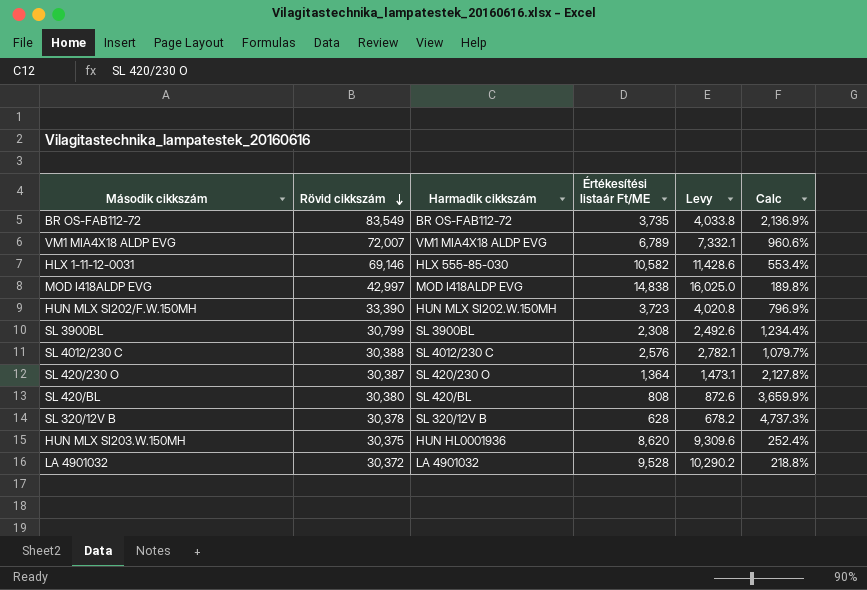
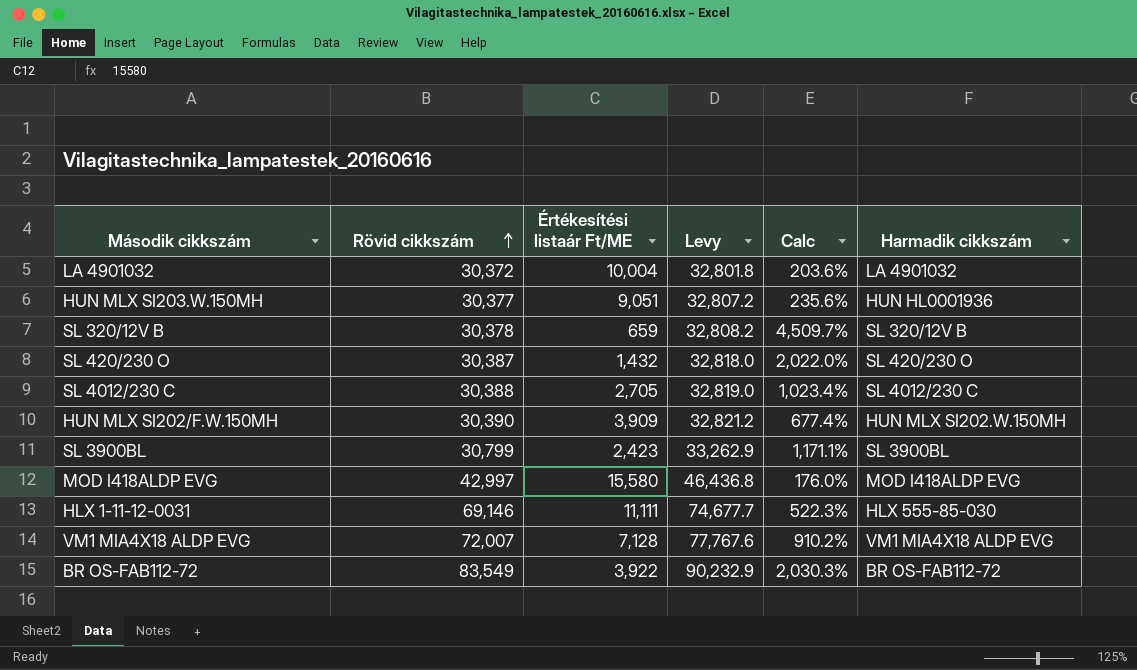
row order: Rövid cikkszám descending -> Rövid cikkszám ascending
column Levy | formula: [Értékesítési listaár Ft/ME] * 1.08 -> [Rövid cikkszám] * 1.08
column Harmadik cikkszám | position: 3 -> 6
row SL 420/BL: 30,380 | SL 420/BL | 808 | 872.6 | 3,659.9% -> none
LA 4901032 | Értékesítési listaár Ft/ME: 9,528 -> 10,004
LA 4901032 | Calc: 218.8% -> 203.6%
HUN MLX SI203.W.150MH | Rövid cikkszám: 30,375 -> 30,377
HUN MLX SI203.W.150MH | Értékesítési listaár Ft/ME: 8,620 -> 9,051
HUN MLX SI203.W.150MH | Calc: 252.4% -> 235.6%
SL 320/12V B | Értékesítési listaár Ft/ME: 628 -> 659
SL 320/12V B | Calc: 4,737.3% -> 4,509.7%
SL 420/230 O | Értékesítési listaár Ft/ME: 1,364 -> 1,432
SL 420/230 O | Calc: 2,127.8% -> 2,022.0%
SL 4012/230 C | Értékesítési listaár Ft/ME: 2,576 -> 2,705
SL 4012/230 C | Calc: 1,079.7% -> 1,023.4%
HUN MLX SI202/F.W.150MH | Rövid cikkszám: 33,390 -> 30,390
HUN MLX SI202/F.W.150MH | Értékesítési listaár Ft/ME: 3,723 -> 3,909
HUN MLX SI202/F.W.150MH | Calc: 796.9% -> 677.4%
SL 3900BL | Értékesítési listaár Ft/ME: 2,308 -> 2,423
SL 3900BL | Calc: 1,234.4% -> 1,171.1%
MOD I418ALDP EVG | Értékesítési listaár Ft/ME: 14,838 -> 15,580
MOD I418ALDP EVG | Calc: 189.8% -> 176.0%
HLX 1-11-12-0031 | Értékesítési listaár Ft/ME: 10,582 -> 11,111
HLX 1-11-12-0031 | Calc: 553.4% -> 522.3%
VM1 MIA4X18 ALDP EVG | Értékesítési listaár Ft/ME: 6,789 -> 7,128
VM1 MIA4X18 ALDP EVG | Calc: 960.6% -> 910.2%
BR OS-FAB112-72 | Értékesítési listaár Ft/ME: 3,735 -> 3,922
BR OS-FAB112-72 | Calc: 2,136.9% -> 2,030.3%

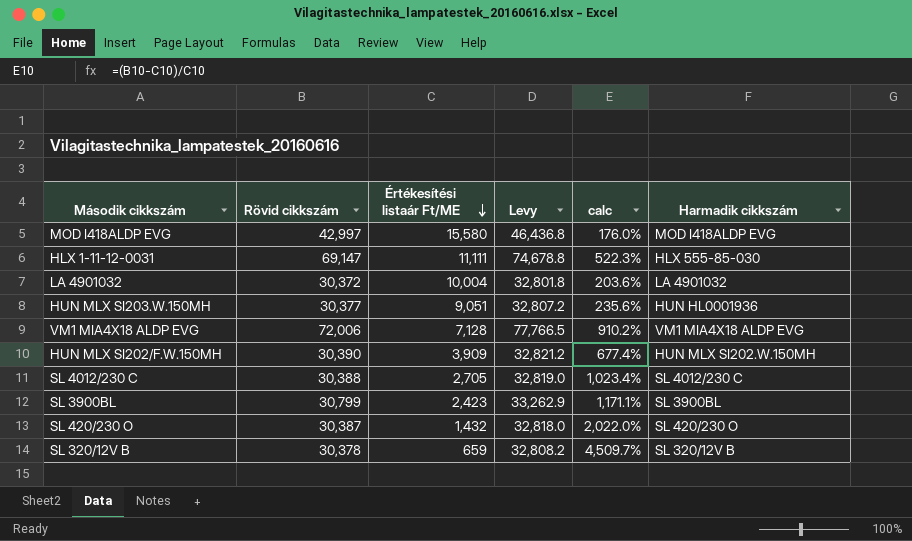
row order: Rövid cikkszám ascending -> Értékesítési listaár Ft/ME descending
column name: Calc -> calc
row BR OS-FAB112-72: 83,549 | 3,922 | 90,232.9 | 2,030.3% | BR OS-FAB112-72 -> none
HLX 1-11-12-0031 | Rövid cikkszám: 69,146 -> 69,147
HLX 1-11-12-0031 | Levy: 74,677.7 -> 74,678.8
VM1 MIA4X18 ALDP EVG | Rövid cikkszám: 72,007 -> 72,006
VM1 MIA4X18 ALDP EVG | Levy: 77,767.6 -> 77,766.5

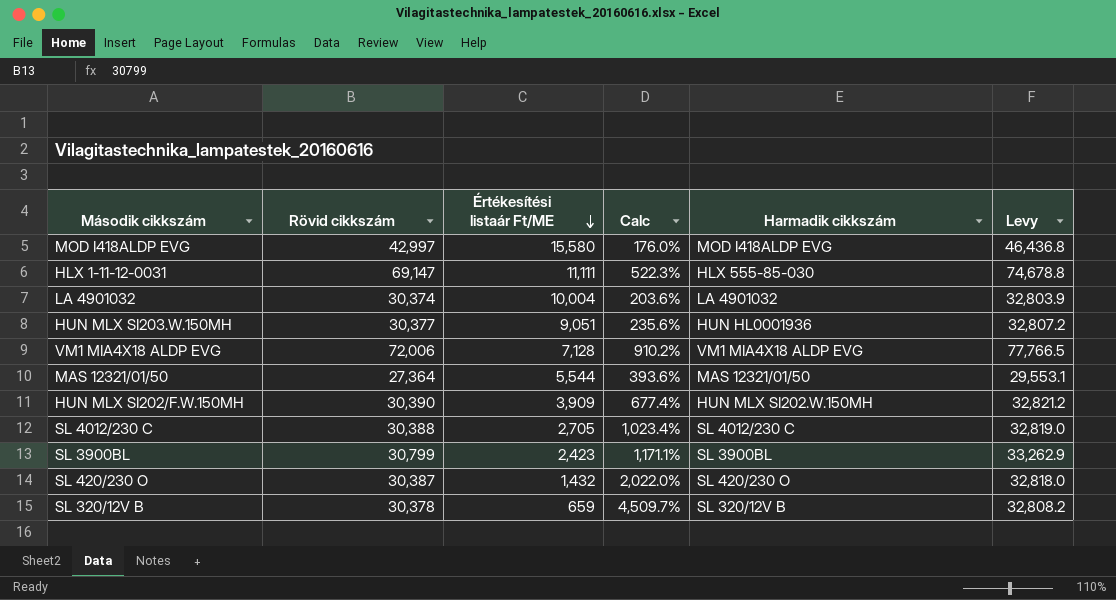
column name: calc -> Calc
column Levy | position: 4 -> 6
LA 4901032 | Rövid cikkszám: 30,372 -> 30,374
LA 4901032 | Levy: 32,801.8 -> 32,803.9
row MAS 12321/01/50: none -> 27,364 | 5,544 | 393.6% | MAS 12321/01/50 | 29,553.1

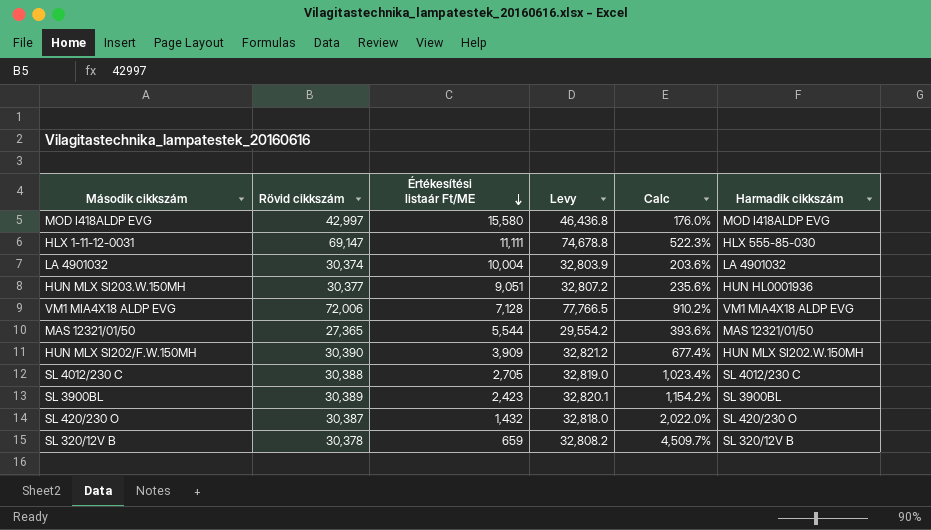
column Levy | position: 6 -> 4
MAS 12321/01/50 | Rövid cikkszám: 27,364 -> 27,365
MAS 12321/01/50 | Levy: 29,553.1 -> 29,554.2
SL 3900BL | Rövid cikkszám: 30,799 -> 30,389
SL 3900BL | Levy: 33,262.9 -> 32,820.1
SL 3900BL | Calc: 1,171.1% -> 1,154.2%

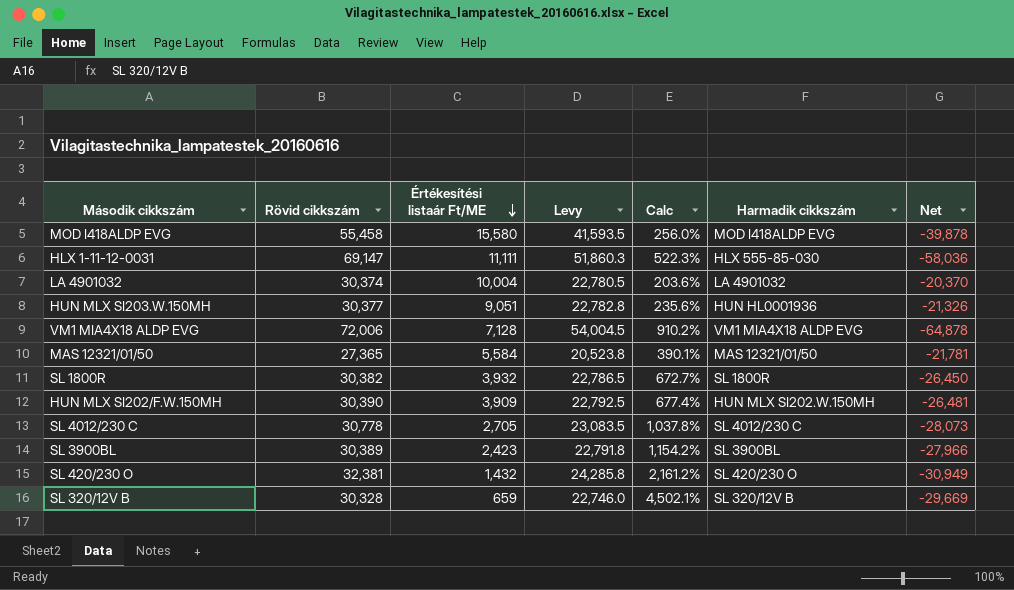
column Levy | formula: [Rövid cikkszám] * 1.08 -> [Rövid cikkszám] * 0.75
column Net | formula: none -> [Értékesítési listaár Ft/ME] - [Rövid cikkszám]
MOD I418ALDP EVG | Rövid cikkszám: 42,997 -> 55,458
MOD I418ALDP EVG | Calc: 176.0% -> 256.0%
MAS 12321/01/50 | Értékesítési listaár Ft/ME: 5,544 -> 5,584
MAS 12321/01/50 | Calc: 393.6% -> 390.1%
row SL 1800R: none -> 30,382 | 3,932 | 22,786.5 | 672.7% | SL 1800R | -26,450
SL 4012/230 C | Rövid cikkszám: 30,388 -> 30,778
SL 4012/230 C | Calc: 1,023.4% -> 1,037.8%
SL 420/230 O | Rövid cikkszám: 30,387 -> 32,381
SL 420/230 O | Calc: 2,022.0% -> 2,161.2%
SL 320/12V B | Rövid cikkszám: 30,378 -> 30,328
SL 320/12V B | Calc: 4,509.7% -> 4,502.1%

